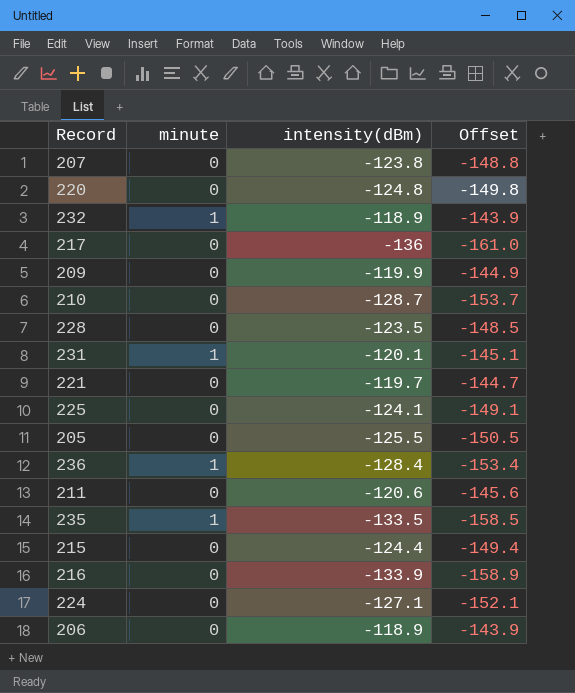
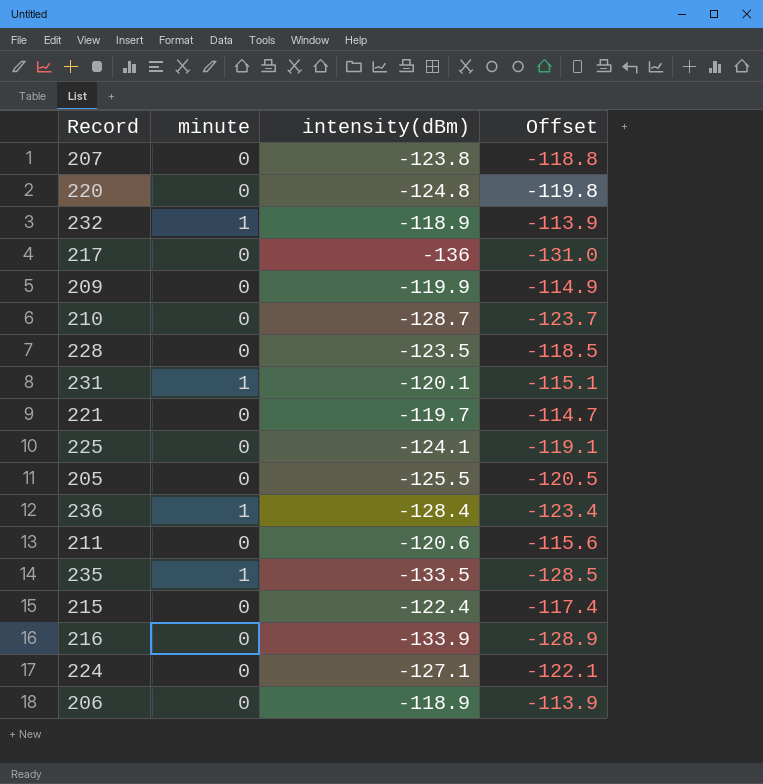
column Offset | formula: [intensity(dBm)] - 25 -> [intensity(dBm)] + 5
215 | intensity(dBm): -124.4 -> -122.4

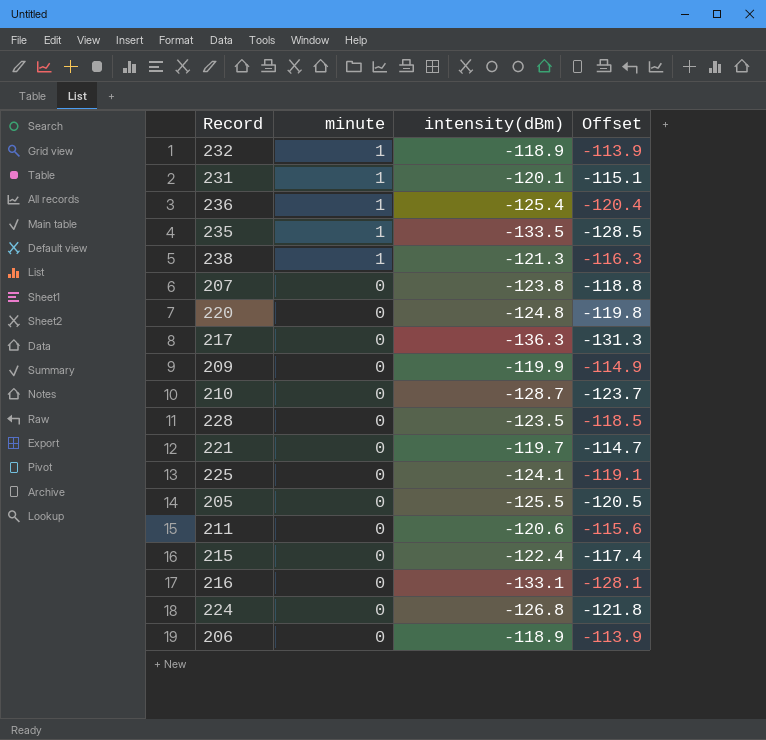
row order: none -> minute descending
236 | intensity(dBm): -128.4 -> -125.4
236 | Offset: -123.4 -> -120.4
row 238: none -> 1 | -121.3 | -116.3
217 | intensity(dBm): -136 -> -136.3
217 | Offset: -131.0 -> -131.3
216 | intensity(dBm): -133.9 -> -133.1
216 | Offset: -128.9 -> -128.1
224 | intensity(dBm): -127.1 -> -126.8
224 | Offset: -122.1 -> -121.8

